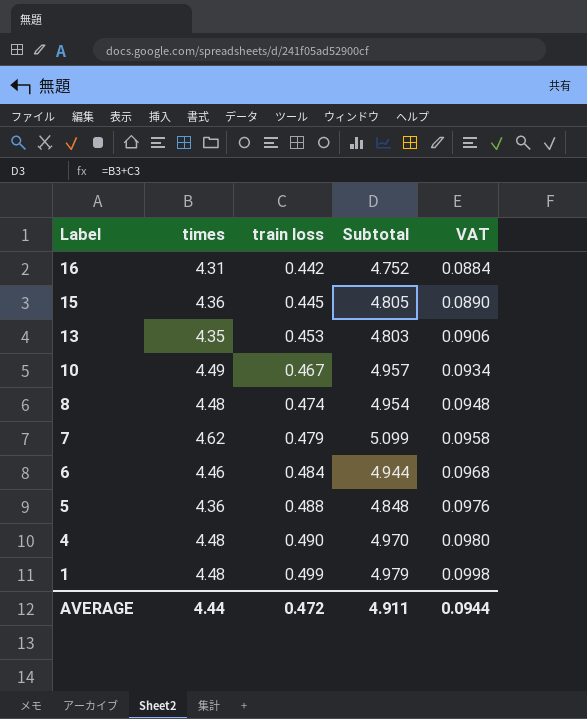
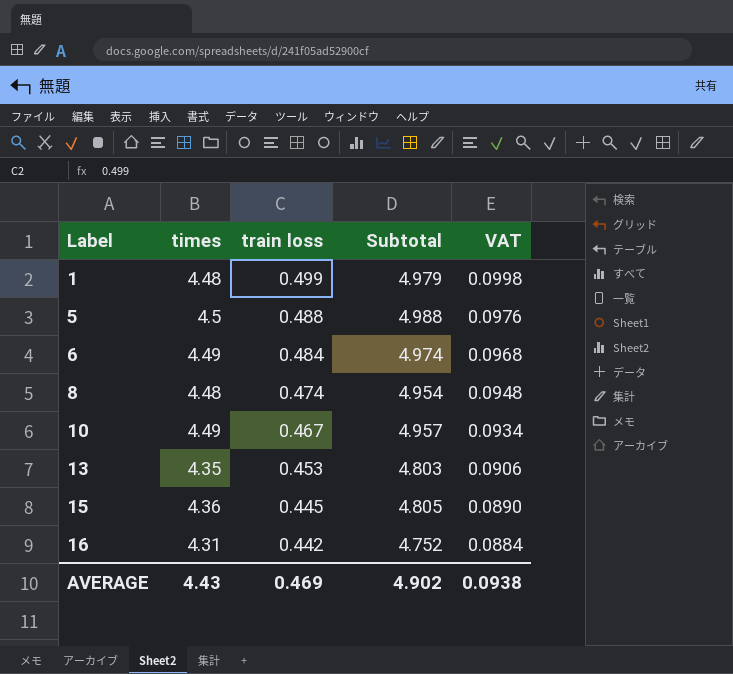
row order: Label descending -> Label ascending
row 7: 4.62 | 0.479 | 5.099 | 0.0958 -> none
row 4: 4.48 | 0.490 | 4.970 | 0.0980 -> none
5 | times: 4.36 -> 4.5
5 | Subtotal: 4.848 -> 4.988
6 | times: 4.46 -> 4.49
6 | Subtotal: 4.944 -> 4.974
AVERAGE | times: 4.44 -> 4.43
AVERAGE | train loss: 0.472 -> 0.469
AVERAGE | Subtotal: 4.911 -> 4.902
AVERAGE | VAT: 0.0944 -> 0.0938

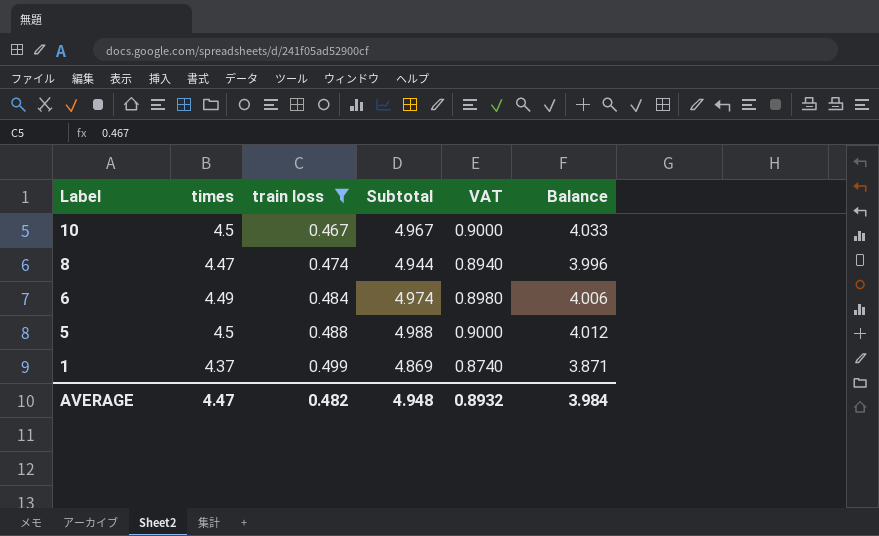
filter: none -> train loss >= 0.467
row order: Label ascending -> Label descending
column VAT | formula: [train loss] * 0.2 -> [times] * 0.2
column Balance | formula: none -> [times] - [train loss]
10 | times: 4.49 -> 4.5
10 | Subtotal: 4.957 -> 4.967
8 | times: 4.48 -> 4.47
8 | Subtotal: 4.954 -> 4.944
1 | times: 4.48 -> 4.37
1 | Subtotal: 4.979 -> 4.869
AVERAGE | times: 4.43 -> 4.47
AVERAGE | train loss: 0.469 -> 0.482
AVERAGE | Subtotal: 4.902 -> 4.948
AVERAGE | VAT: 0.0938 -> 0.8932

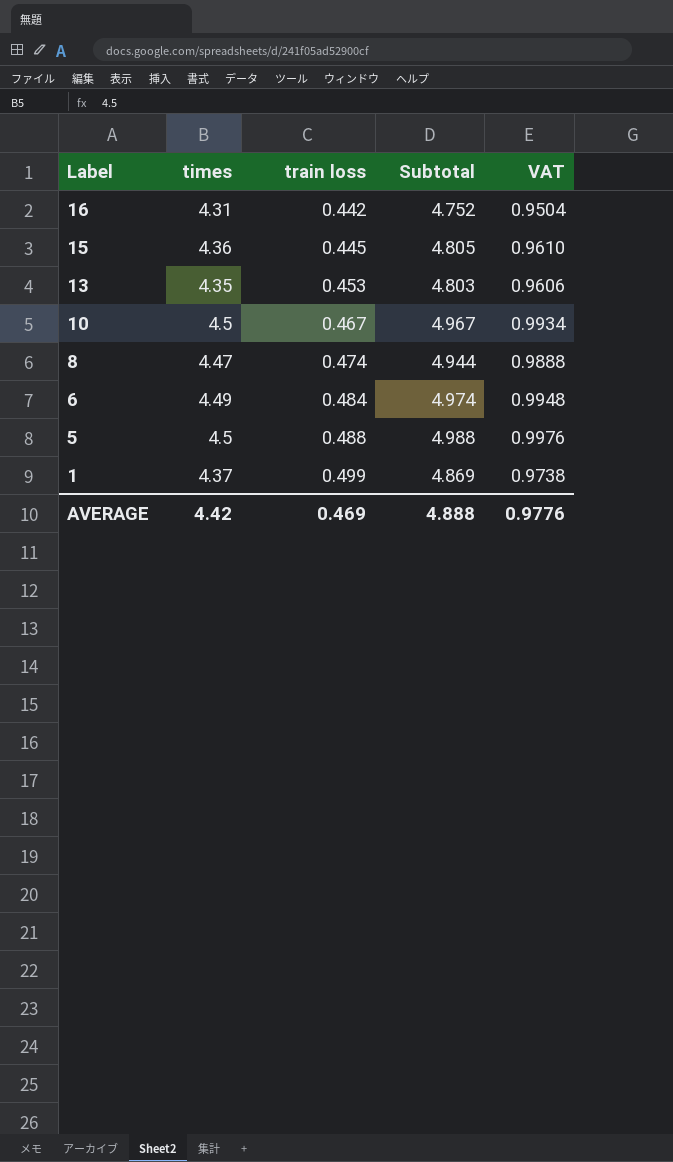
filter: train loss >= 0.467 -> none
column Balance | formula: [times] - [train loss] -> none
column VAT | formula: [times] * 0.2 -> [Subtotal] * 0.2
AVERAGE | times: 4.47 -> 4.42
AVERAGE | train loss: 0.482 -> 0.469
AVERAGE | Subtotal: 4.948 -> 4.888
AVERAGE | VAT: 0.8932 -> 0.9776

